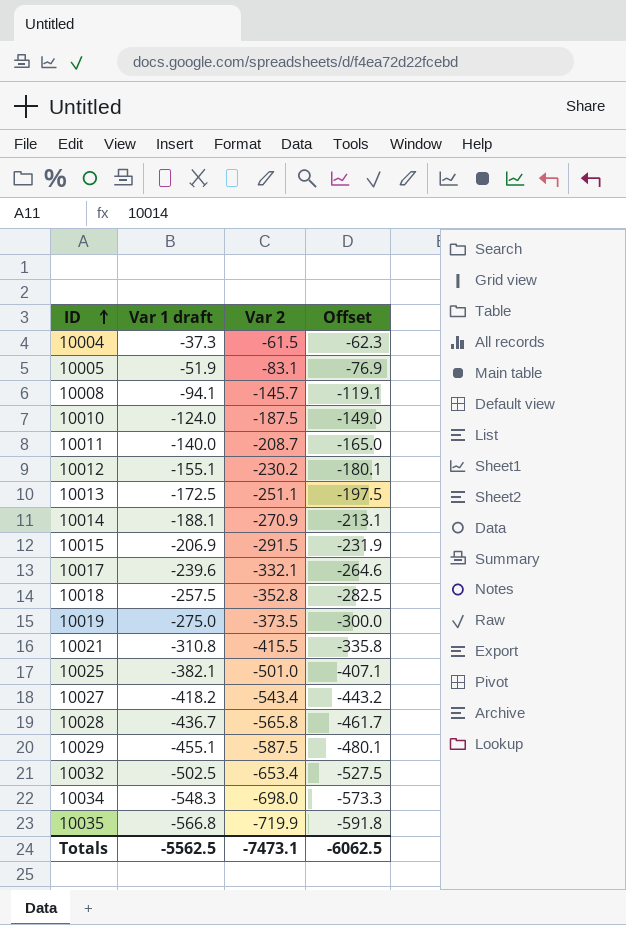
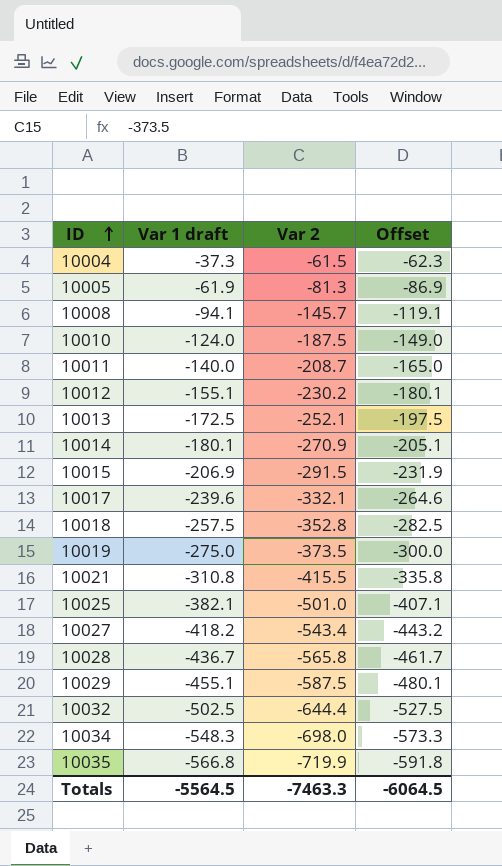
10005 | Var 1 draft: -51.9 -> -61.9
10005 | Var 2: -83.1 -> -81.3
10005 | Offset: -76.9 -> -86.9
10013 | Var 2: -251.1 -> -252.1
10014 | Var 1 draft: -188.1 -> -180.1
10014 | Offset: -213.1 -> -205.1
10032 | Var 2: -653.4 -> -644.4
Totals | Var 1 draft: -5562.5 -> -5564.5
Totals | Var 2: -7473.1 -> -7463.3
Totals | Offset: -6062.5 -> -6064.5

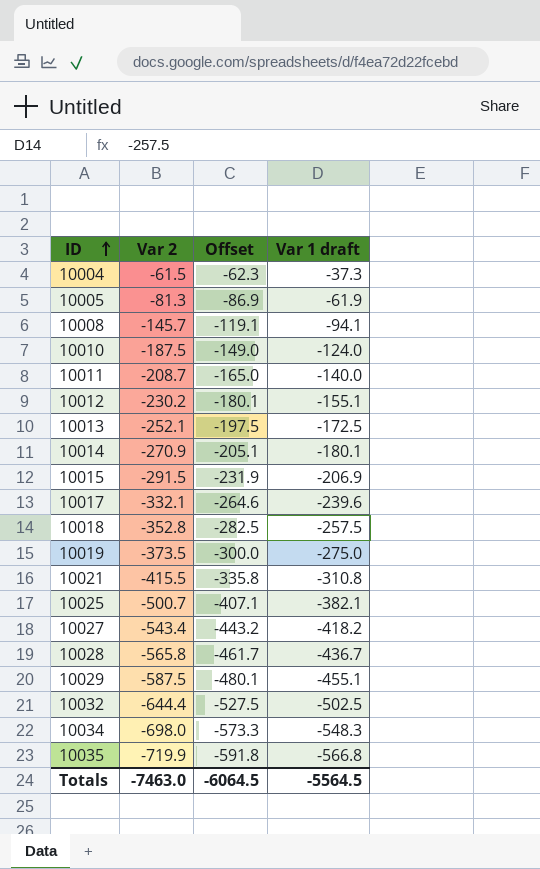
column Var 1 draft | position: 2 -> 4
10025 | Var 2: -501.0 -> -500.7
Totals | Var 2: -7463.3 -> -7463.0

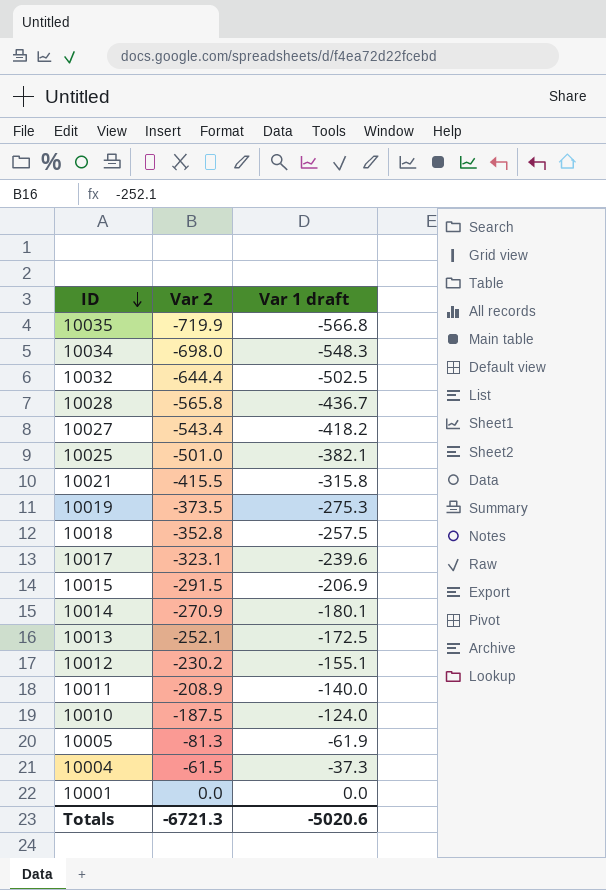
row order: ID ascending -> ID descending
column Offset | formula: [Var 1 draft] - 25 -> none
row 10008: -145.7 | -119.1 | -94.1 -> none
row 10029: -587.5 | -480.1 | -455.1 -> none
10025 | Var 2: -500.7 -> -501.0
10021 | Var 1 draft: -310.8 -> -315.8
10019 | Var 1 draft: -275.0 -> -275.3
10017 | Var 2: -332.1 -> -323.1
10011 | Var 2: -208.7 -> -208.9
row 10001: none -> 0.0 | 0.0
Totals | Var 2: -7463.0 -> -6721.3
Totals | Var 1 draft: -5564.5 -> -5020.6

